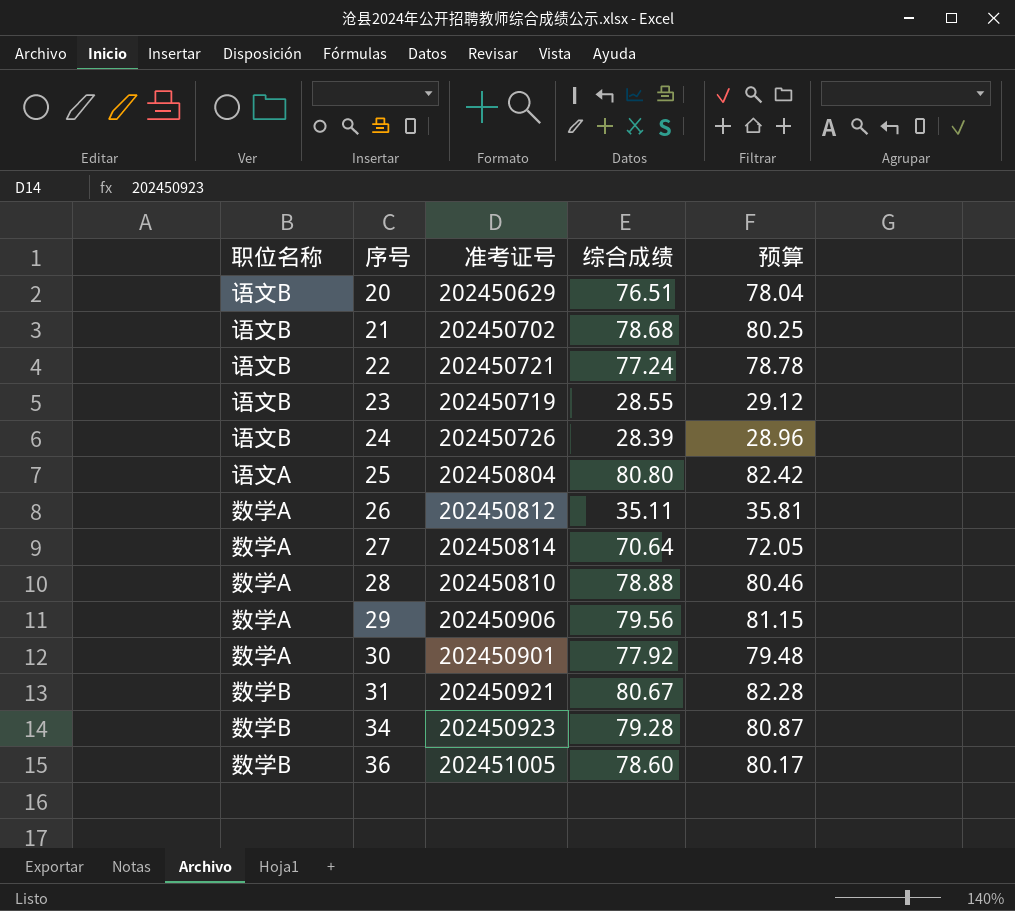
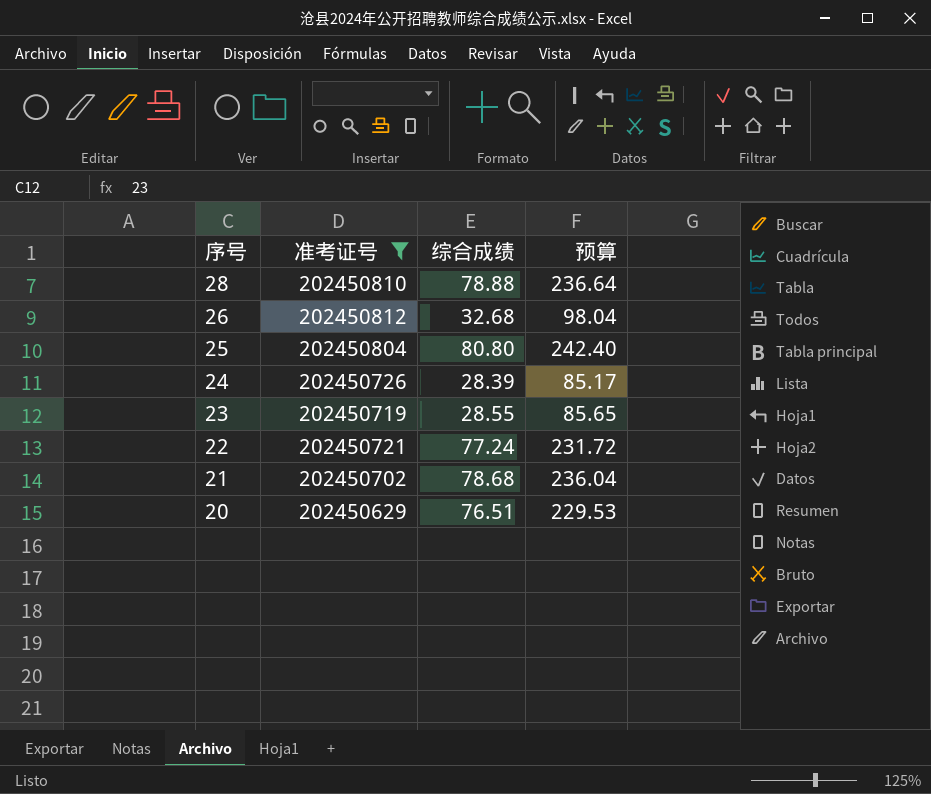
filter: none -> 准考证号 <= 202450812
row order: 序号 ascending -> 序号 descending
column 职位名称 | position: 1 -> none
column 预算 | formula: [综合成绩] * 1.02 -> [综合成绩] * 3
26 | 综合成绩: 35.11 -> 32.68

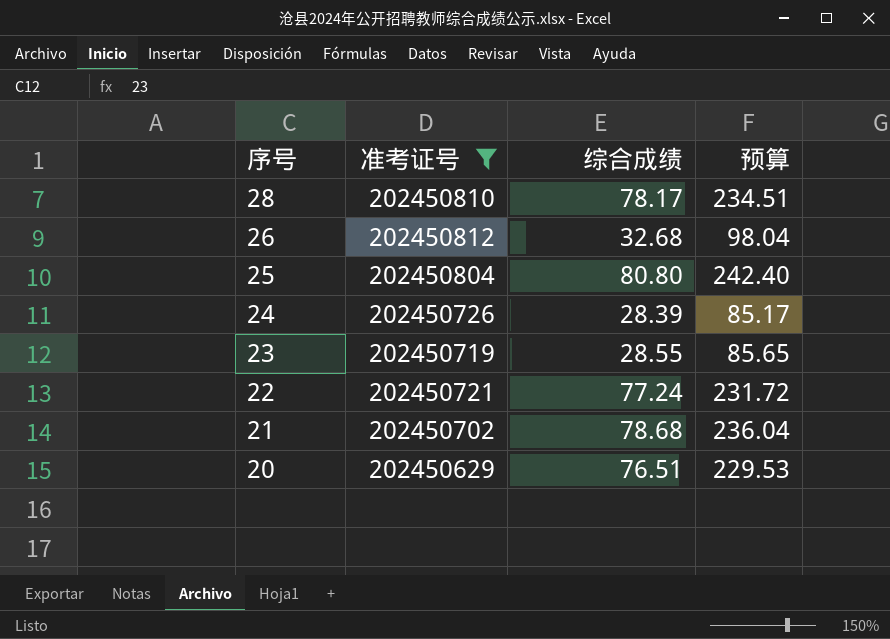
28 | 综合成绩: 78.88 -> 78.17
28 | 预算: 236.64 -> 234.51

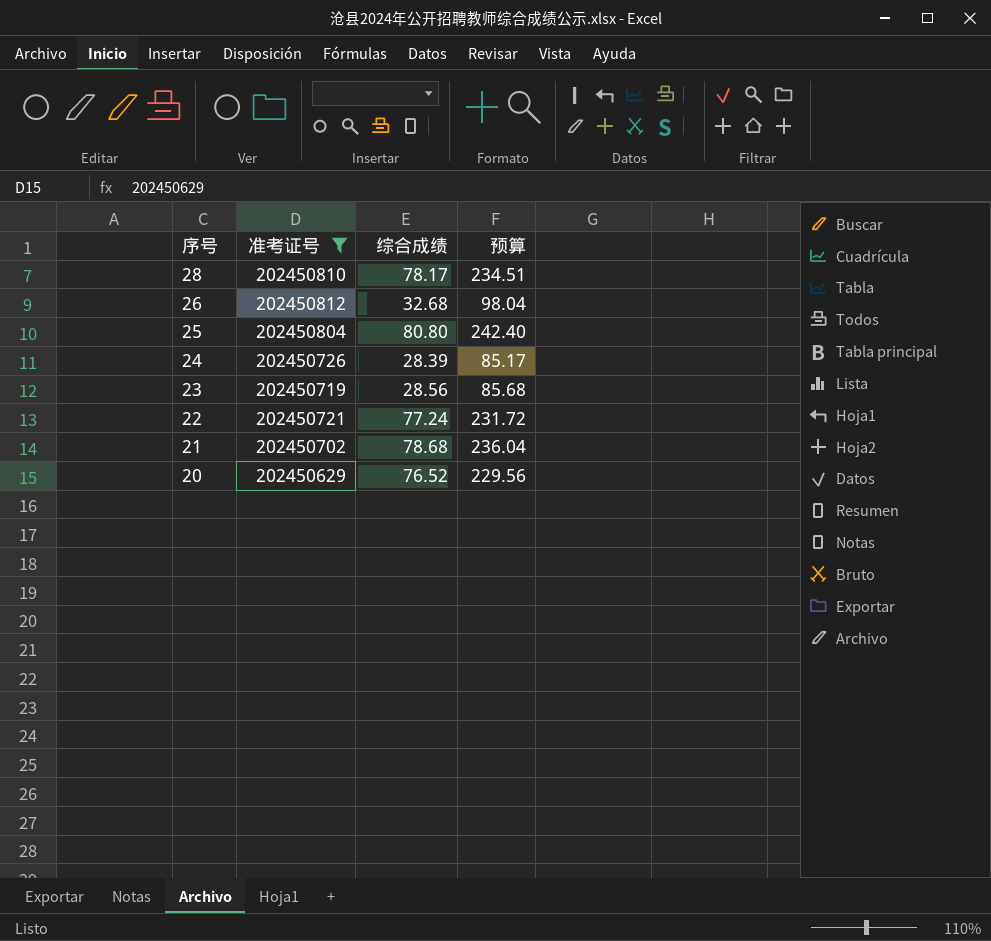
23 | 综合成绩: 28.55 -> 28.56
23 | 预算: 85.65 -> 85.68
20 | 综合成绩: 76.51 -> 76.52
20 | 预算: 229.53 -> 229.56

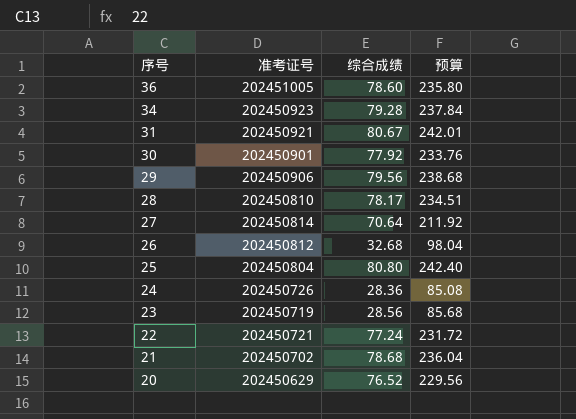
filter: 准考证号 <= 202450812 -> none
24 | 综合成绩: 28.39 -> 28.36
24 | 预算: 85.17 -> 85.08

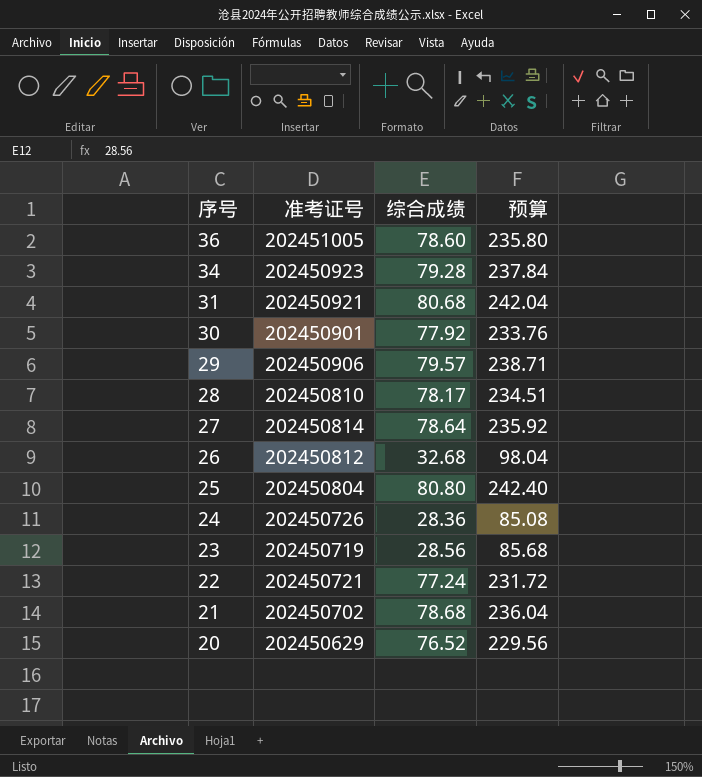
31 | 综合成绩: 80.67 -> 80.68
31 | 预算: 242.01 -> 242.04
29 | 综合成绩: 79.56 -> 79.57
29 | 预算: 238.68 -> 238.71
27 | 综合成绩: 70.64 -> 78.64
27 | 预算: 211.92 -> 235.92

